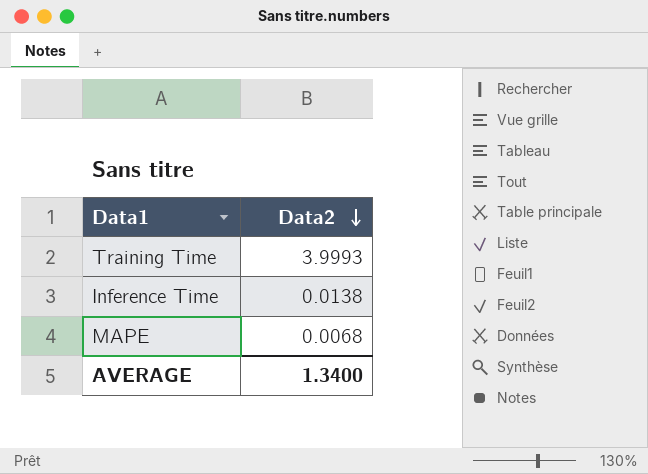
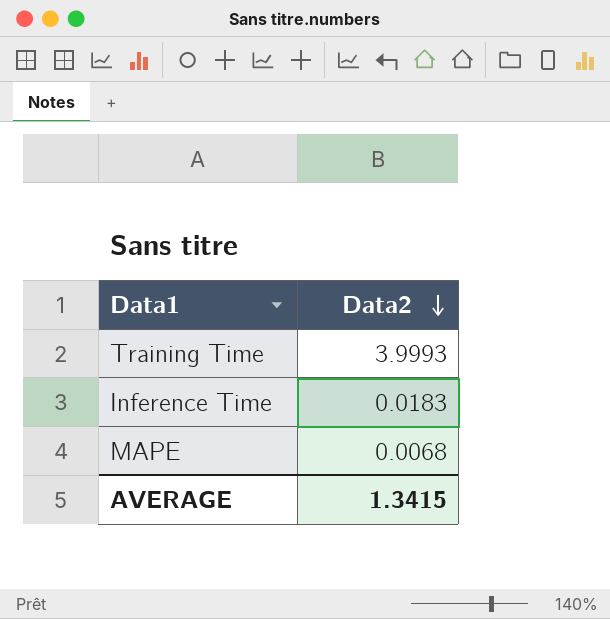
Inference Time | Data2: 0.0138 -> 0.0183
AVERAGE | Data2: 1.3400 -> 1.3415

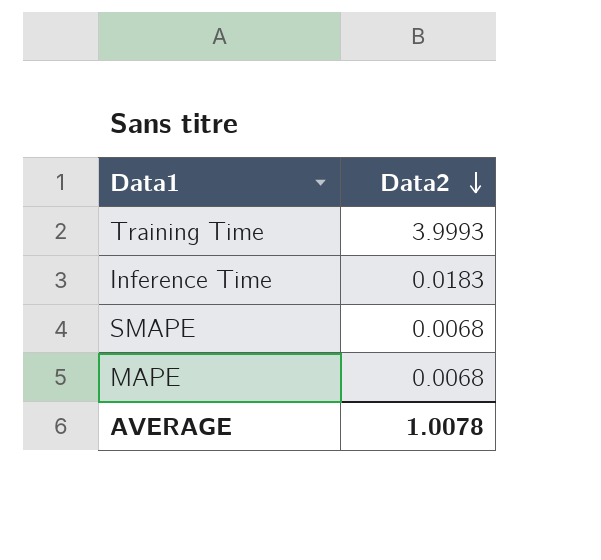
row SMAPE: none -> 0.0068
AVERAGE | Data2: 1.3415 -> 1.0078

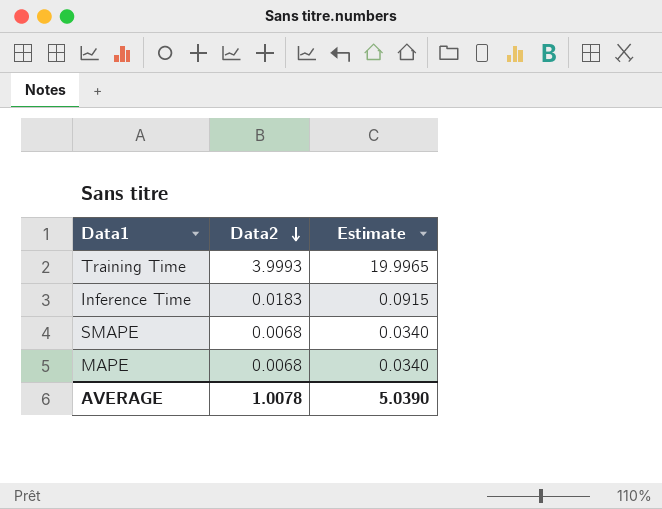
column Estimate | formula: none -> [Data2] * 5

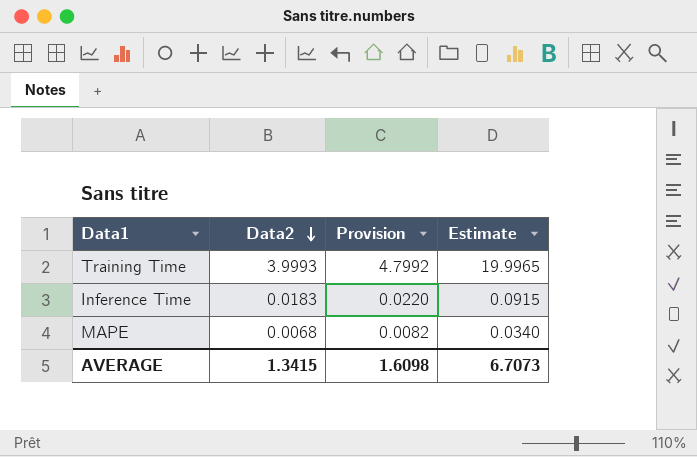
column Provision | formula: none -> [Data2] * 1.2
row SMAPE: 0.0068 | 0.0340 -> none
AVERAGE | Data2: 1.0078 -> 1.3415
AVERAGE | Estimate: 5.0390 -> 6.7073

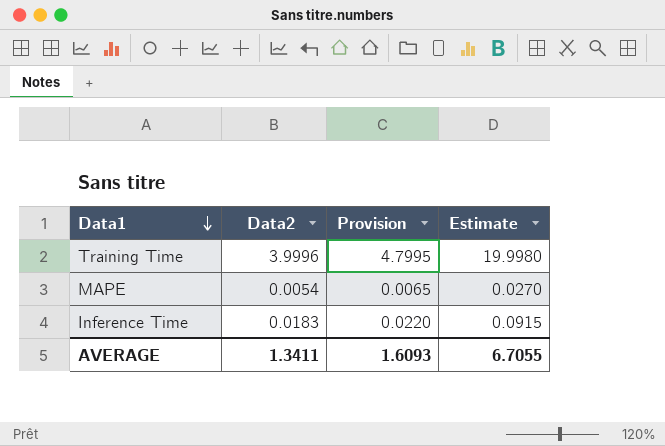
row order: Data2 descending -> Data1 descending
Training Time | Data2: 3.9993 -> 3.9996
Training Time | Provision: 4.7992 -> 4.7995
Training Time | Estimate: 19.9965 -> 19.9980
MAPE | Data2: 0.0068 -> 0.0054
MAPE | Provision: 0.0082 -> 0.0065
MAPE | Estimate: 0.0340 -> 0.0270
AVERAGE | Data2: 1.3415 -> 1.3411
AVERAGE | Provision: 1.6098 -> 1.6093
AVERAGE | Estimate: 6.7073 -> 6.7055

